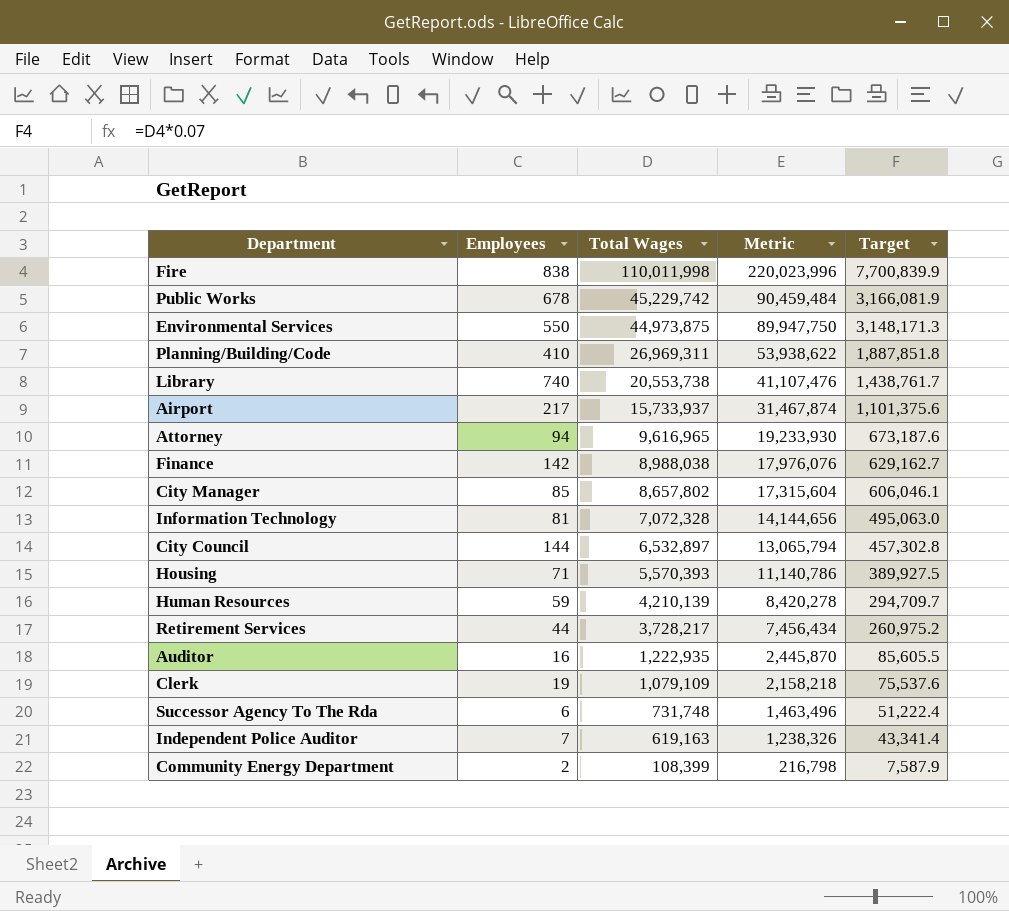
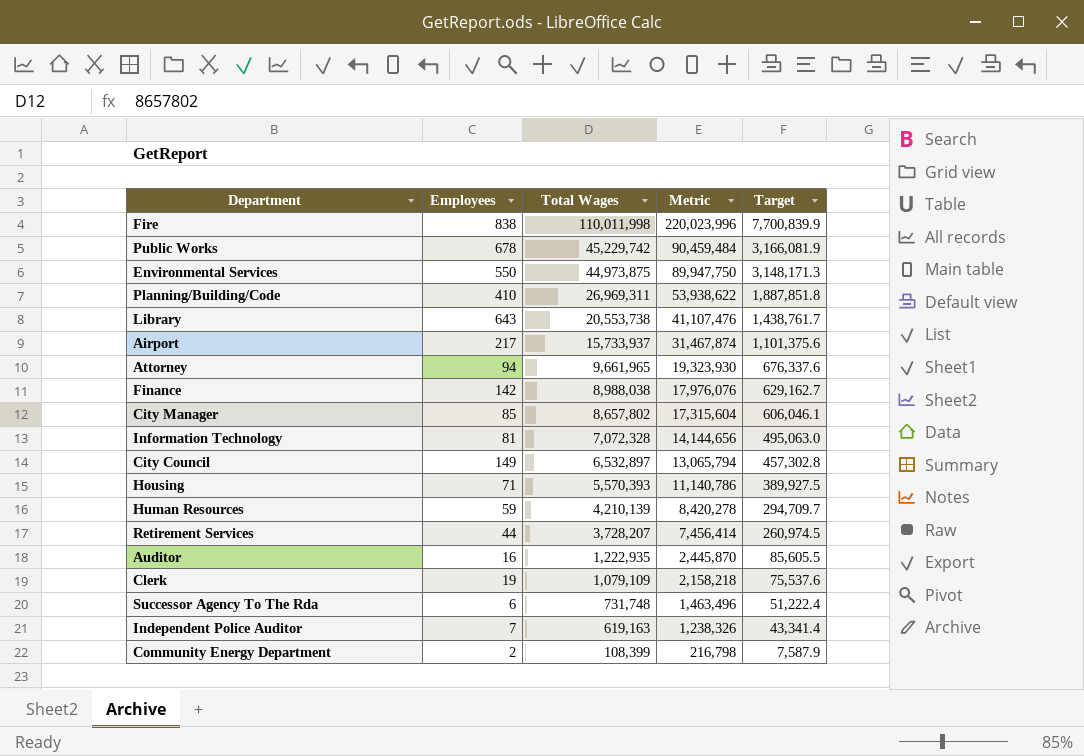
Library | Employees: 740 -> 643
Attorney | Total Wages: 9,616,965 -> 9,661,965
Attorney | Metric: 19,233,930 -> 19,323,930
Attorney | Target: 673,187.6 -> 676,337.6
City Council | Employees: 144 -> 149
Retirement Services | Total Wages: 3,728,217 -> 3,728,207
Retirement Services | Metric: 7,456,434 -> 7,456,414
Retirement Services | Target: 260,975.2 -> 260,974.5

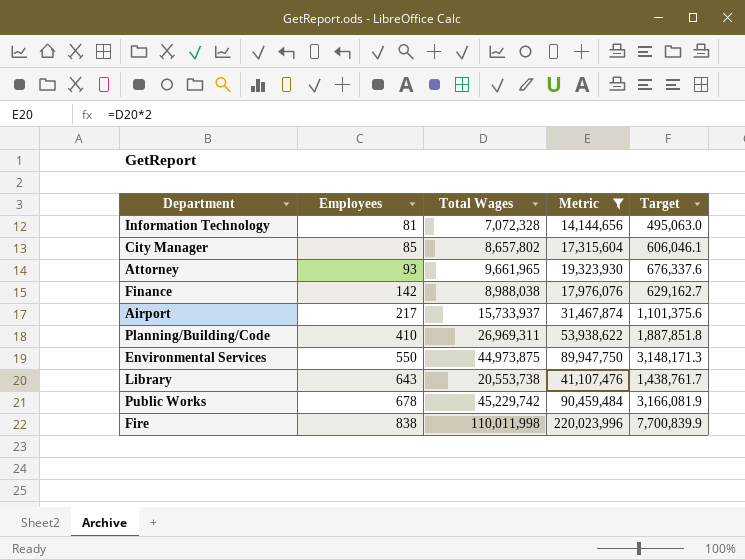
filter: none -> Metric >= 14,144,656
row order: Total Wages descending -> Employees ascending
Attorney | Employees: 94 -> 93

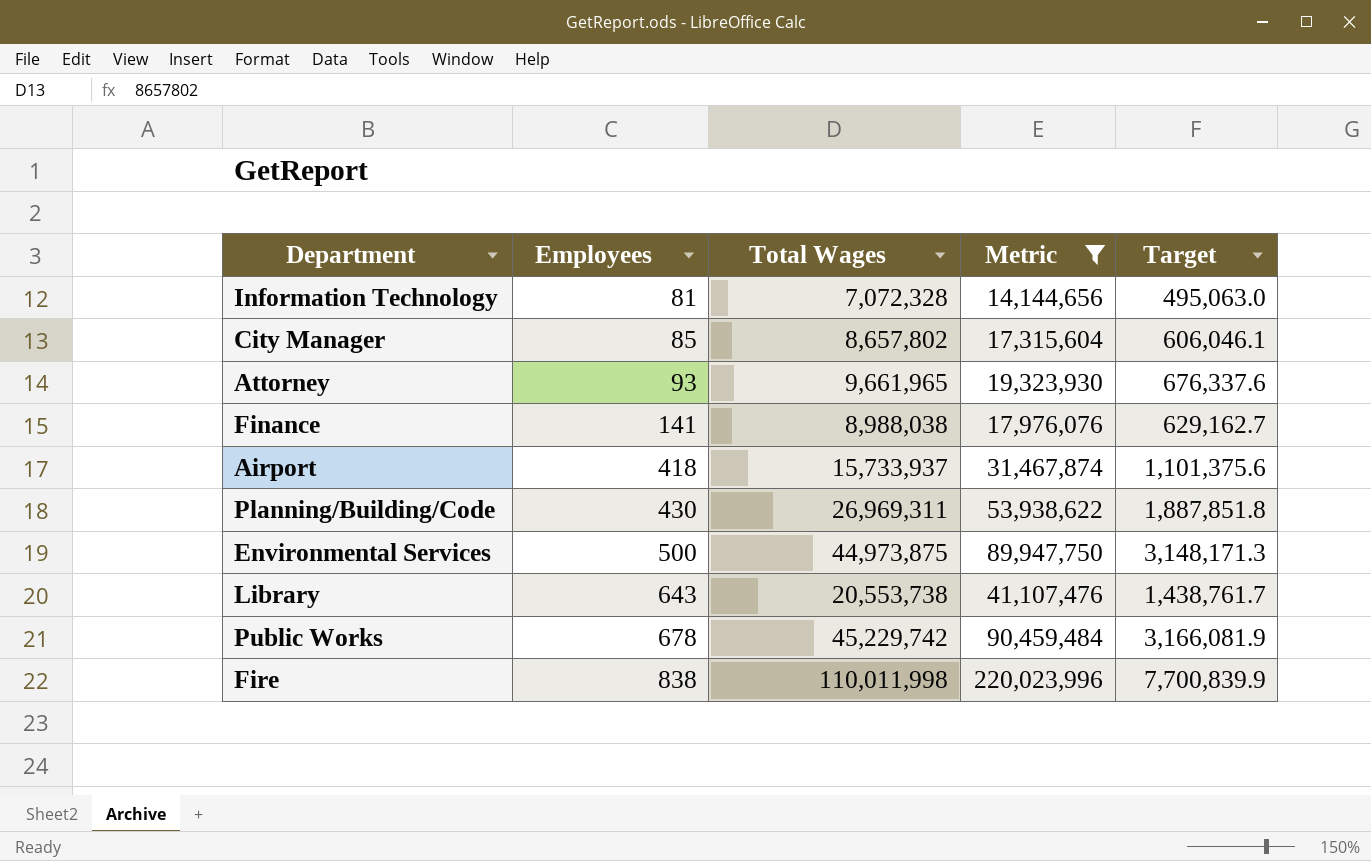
Finance | Employees: 142 -> 141
Airport | Employees: 217 -> 418
Planning/Building/Code | Employees: 410 -> 430
Environmental Services | Employees: 550 -> 500

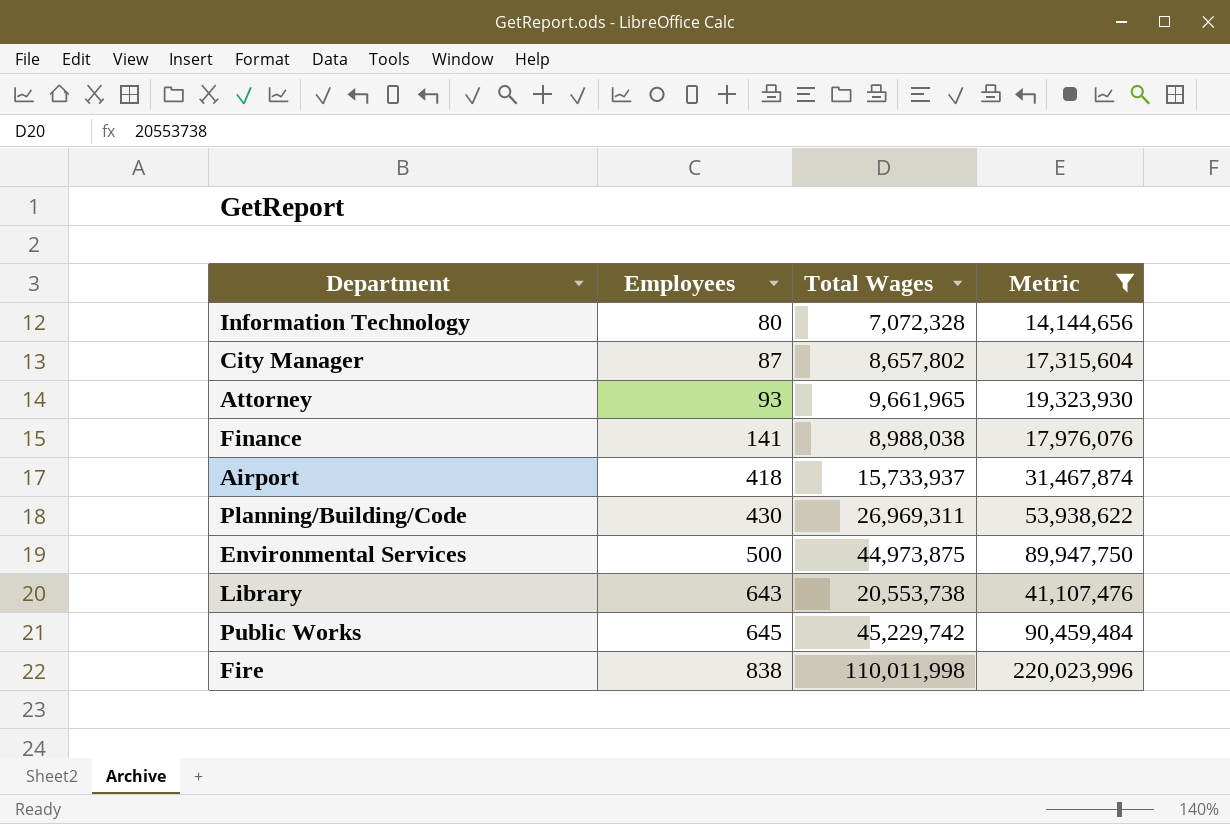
column Target | formula: [Total Wages] * 0.07 -> none
Information Technology | Employees: 81 -> 80
City Manager | Employees: 85 -> 87
Public Works | Employees: 678 -> 645

